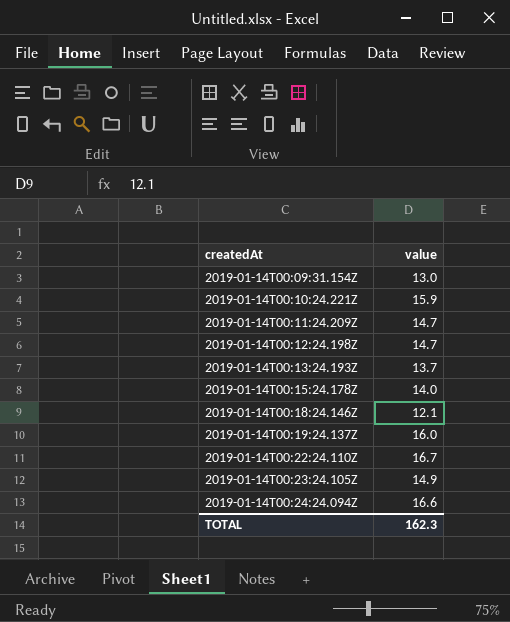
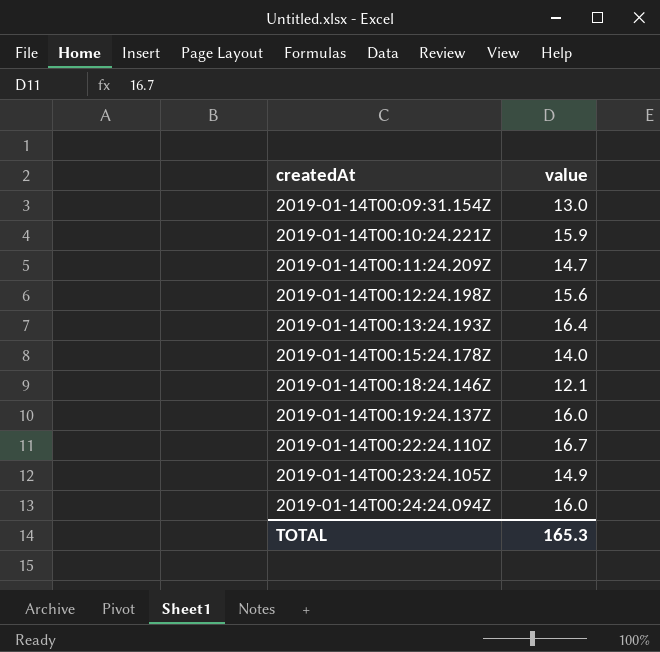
2019-01-14T00:12:24.198Z | value: 14.7 -> 15.6
2019-01-14T00:13:24.193Z | value: 13.7 -> 16.4
2019-01-14T00:24:24.094Z | value: 16.6 -> 16.0
TOTAL | value: 162.3 -> 165.3

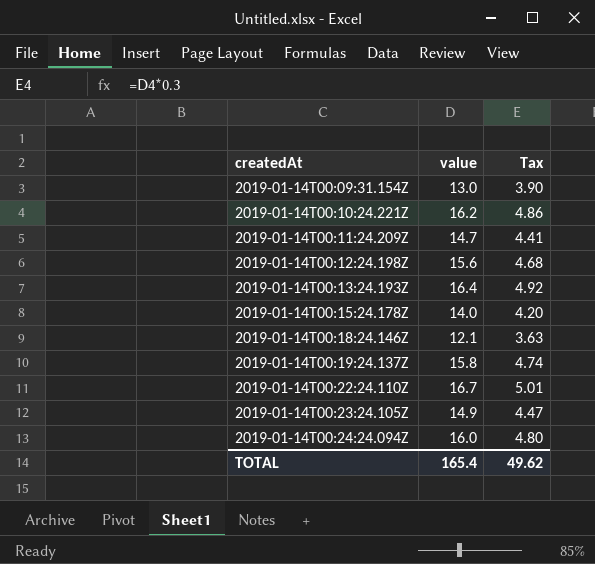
column Tax | formula: none -> [value] * 0.3
2019-01-14T00:10:24.221Z | value: 15.9 -> 16.2
2019-01-14T00:19:24.137Z | value: 16.0 -> 15.8
TOTAL | value: 165.3 -> 165.4

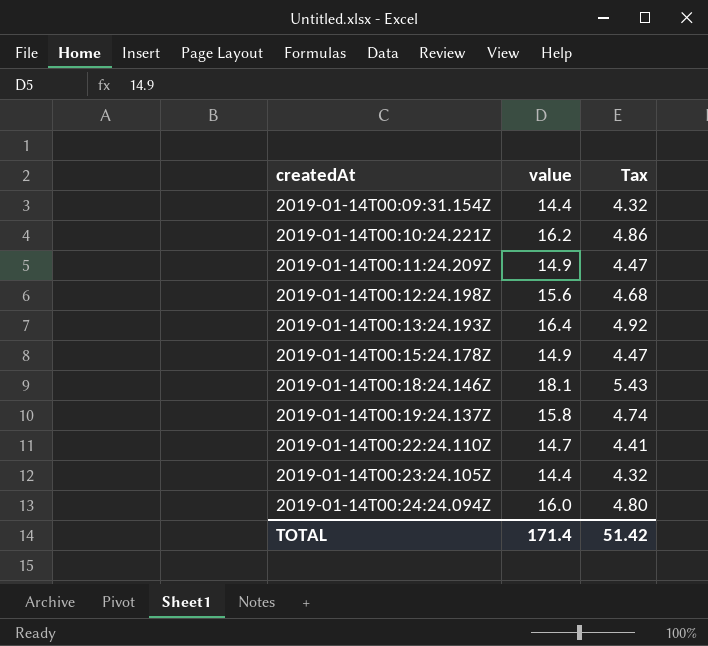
2019-01-14T00:09:31.154Z | value: 13.0 -> 14.4
2019-01-14T00:09:31.154Z | Tax: 3.90 -> 4.32
2019-01-14T00:11:24.209Z | value: 14.7 -> 14.9
2019-01-14T00:11:24.209Z | Tax: 4.41 -> 4.47
2019-01-14T00:15:24.178Z | value: 14.0 -> 14.9
2019-01-14T00:15:24.178Z | Tax: 4.20 -> 4.47
2019-01-14T00:18:24.146Z | value: 12.1 -> 18.1
2019-01-14T00:18:24.146Z | Tax: 3.63 -> 5.43
2019-01-14T00:22:24.110Z | value: 16.7 -> 14.7
2019-01-14T00:22:24.110Z | Tax: 5.01 -> 4.41
2019-01-14T00:23:24.105Z | value: 14.9 -> 14.4
2019-01-14T00:23:24.105Z | Tax: 4.47 -> 4.32
TOTAL | value: 165.4 -> 171.4
TOTAL | Tax: 49.62 -> 51.42

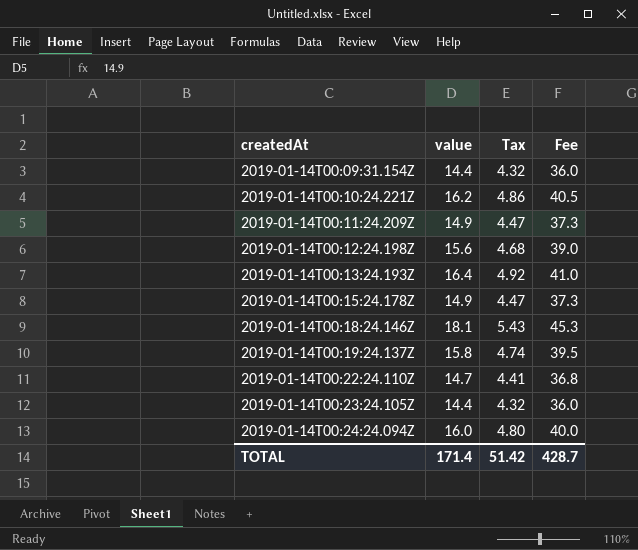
column Fee | formula: none -> [value] * 2.5

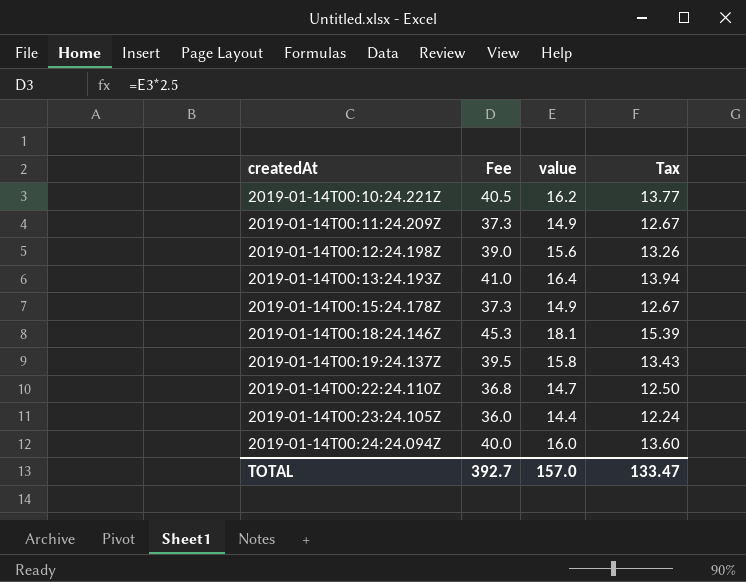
column Fee | position: 4 -> 2
column Tax | formula: [value] * 0.3 -> [value] * 0.85
row 2019-01-14T00:09:31.154Z: 14.4 | 4.32 | 36.0 -> none
TOTAL | Fee: 428.7 -> 392.7
TOTAL | value: 171.4 -> 157.0
TOTAL | Tax: 51.42 -> 133.47

